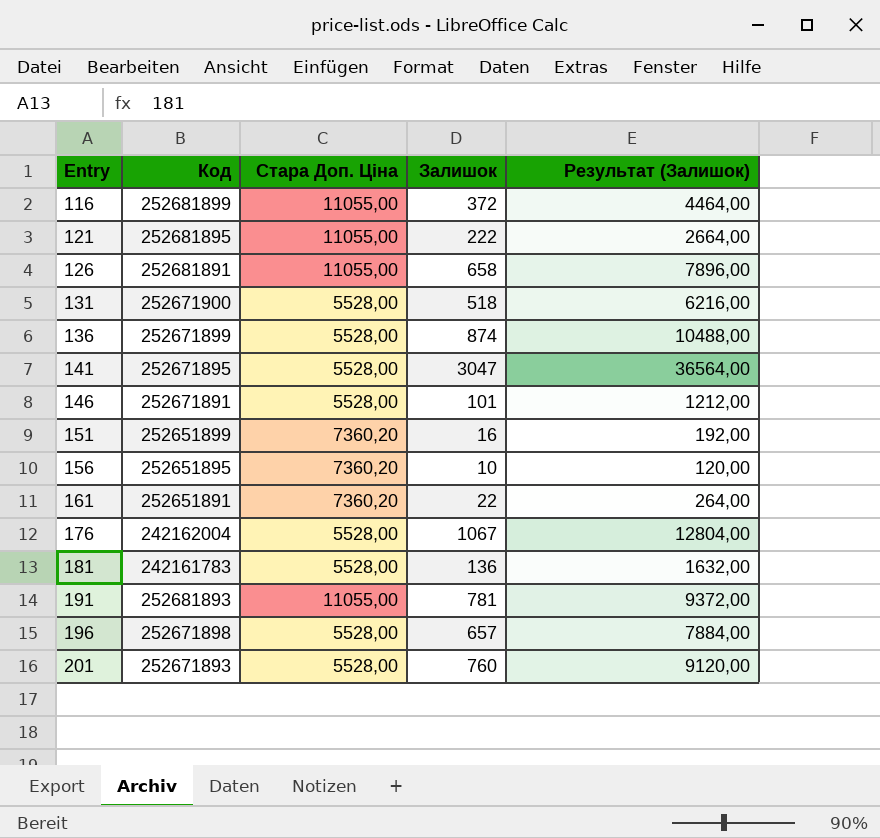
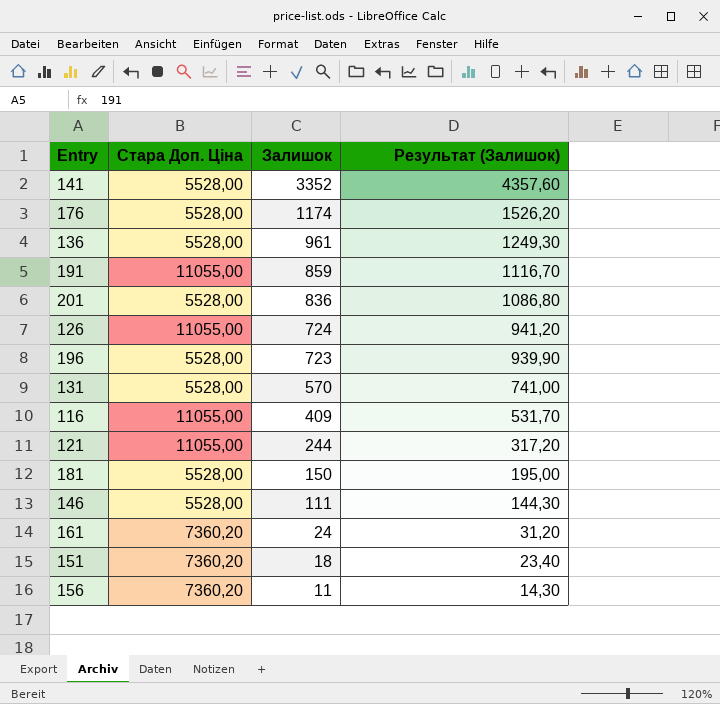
row order: Entry ascending -> Залишок descending
column Код | position: 2 -> none
column Результат (Залишок) | formula: [Залишок] * 12 -> [Залишок] * 1,3
141 | Залишок: 3047 -> 3352
176 | Залишок: 1067 -> 1174
136 | Залишок: 874 -> 961
191 | Залишок: 781 -> 859
201 | Залишок: 760 -> 836
126 | Залишок: 658 -> 724
196 | Залишок: 657 -> 723
131 | Залишок: 518 -> 570
116 | Залишок: 372 -> 409
121 | Залишок: 222 -> 244
181 | Залишок: 136 -> 150
146 | Залишок: 101 -> 111
161 | Залишок: 22 -> 24
151 | Залишок: 16 -> 18
156 | Залишок: 10 -> 11

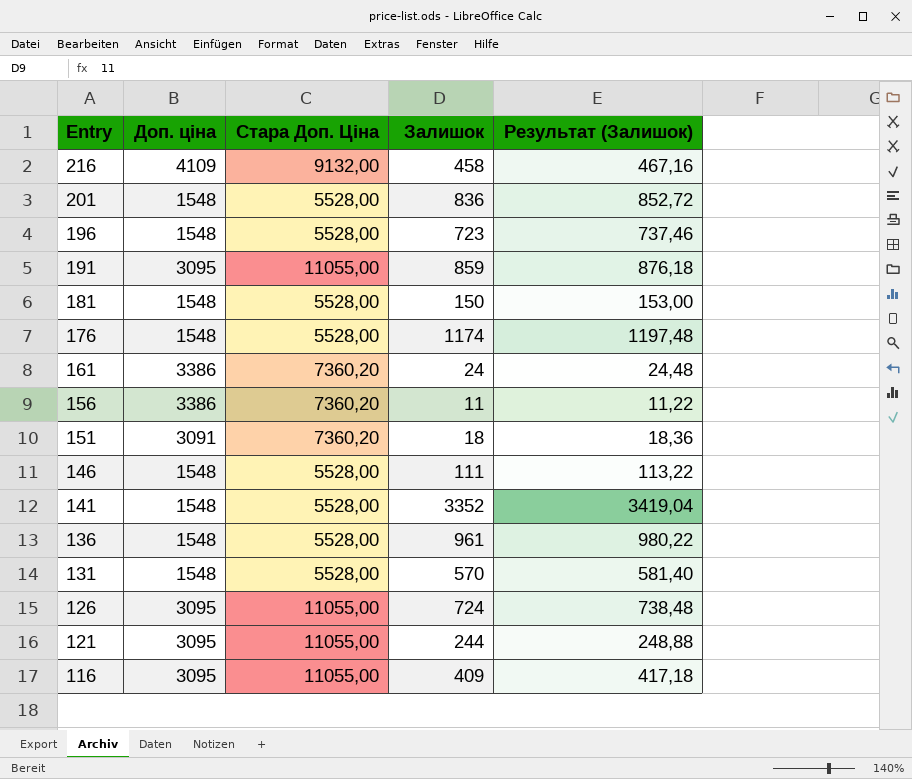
row order: Залишок descending -> Entry descending
column Доп. ціна | position: none -> 2
column Результат (Залишок) | formula: [Залишок] * 1,3 -> [Залишок] * 1,02
row 216: none -> 4109 | 9132,00 | 458 | 467,16

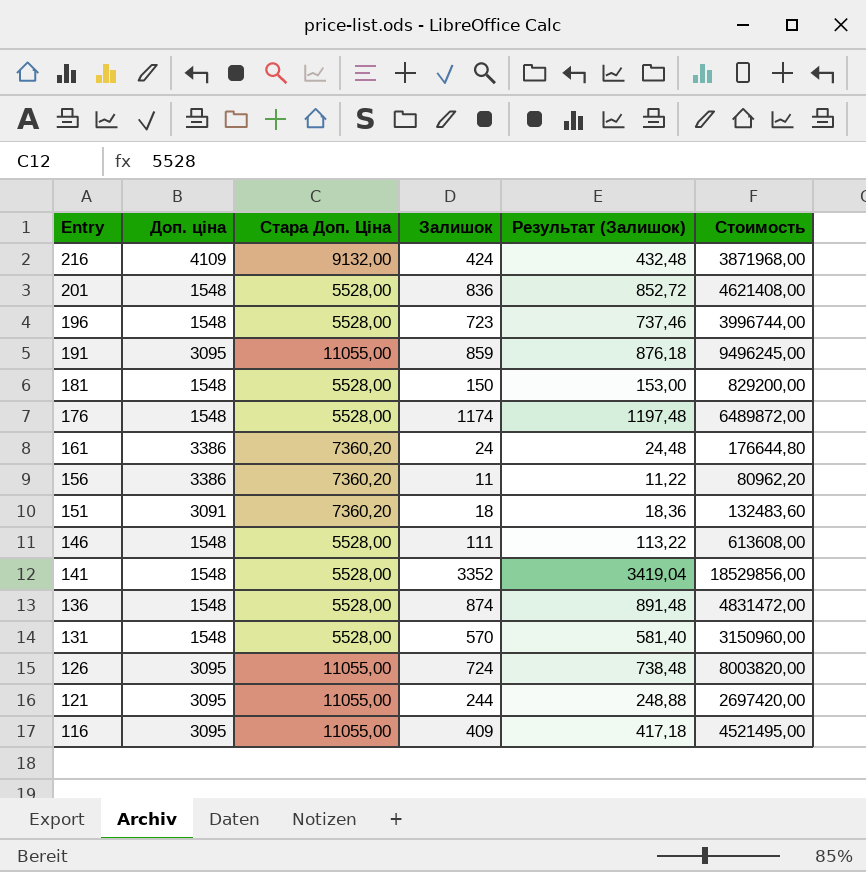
column Стоимость | formula: none -> [Стара Доп. Ціна] * [Залишок]
216 | Залишок: 458 -> 424
216 | Результат (Залишок): 467,16 -> 432,48
136 | Залишок: 961 -> 874
136 | Результат (Залишок): 980,22 -> 891,48

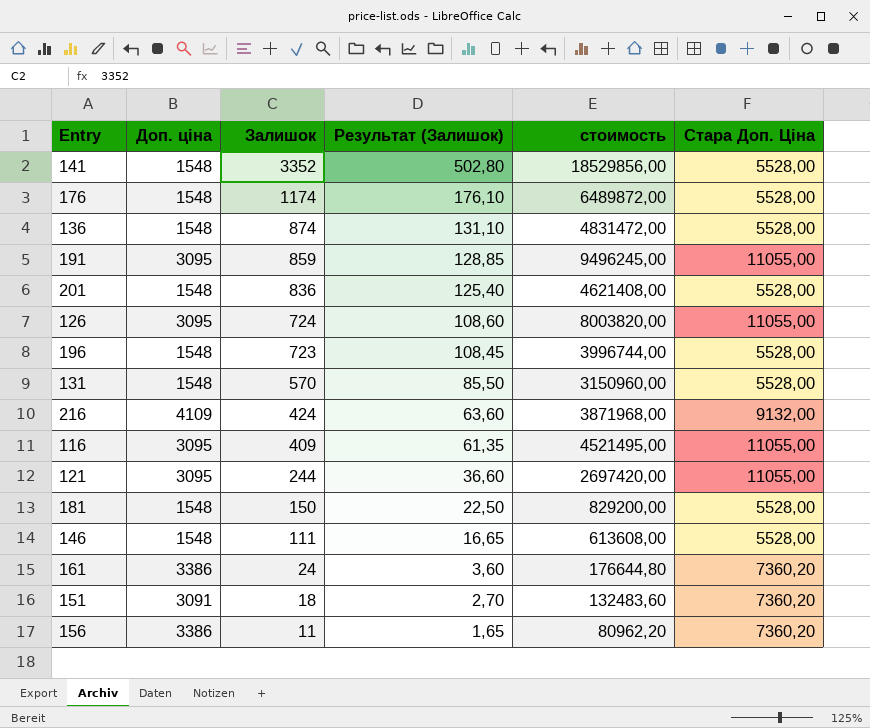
row order: Entry descending -> Залишок descending
column Результат (Залишок) | formula: [Залишок] * 1,02 -> [Залишок] * 0,15
column name: Стоимость -> стоимость
column Стара Доп. Ціна | position: 3 -> 6

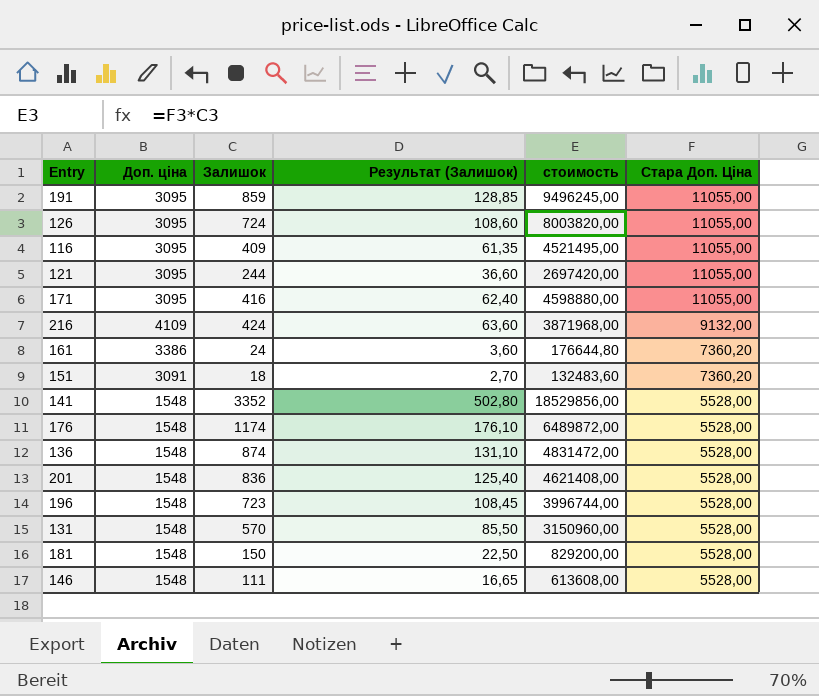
row order: Залишок descending -> Стара Доп. Ціна descending
row 156: 3386 | 11 | 1,65 | 80962,20 | 7360,20 -> none
row 171: none -> 3095 | 416 | 62,40 | 4598880,00 | 11055,00

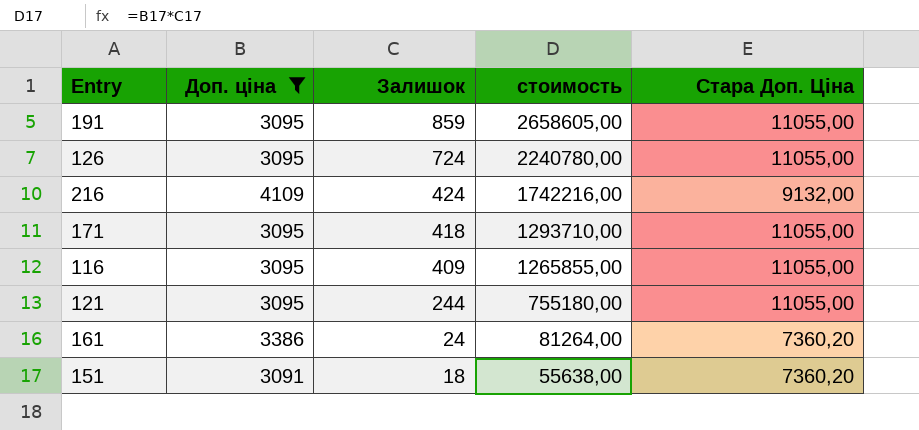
filter: none -> Доп. ціна != 1548
row order: Стара Доп. Ціна descending -> Залишок descending
column Результат (Залишок) | formula: [Залишок] * 0,15 -> none
column стоимость | formula: [Залишок] * [Стара Доп. Ціна] -> [Доп. ціна] * [Залишок]
171 | Залишок: 416 -> 418

